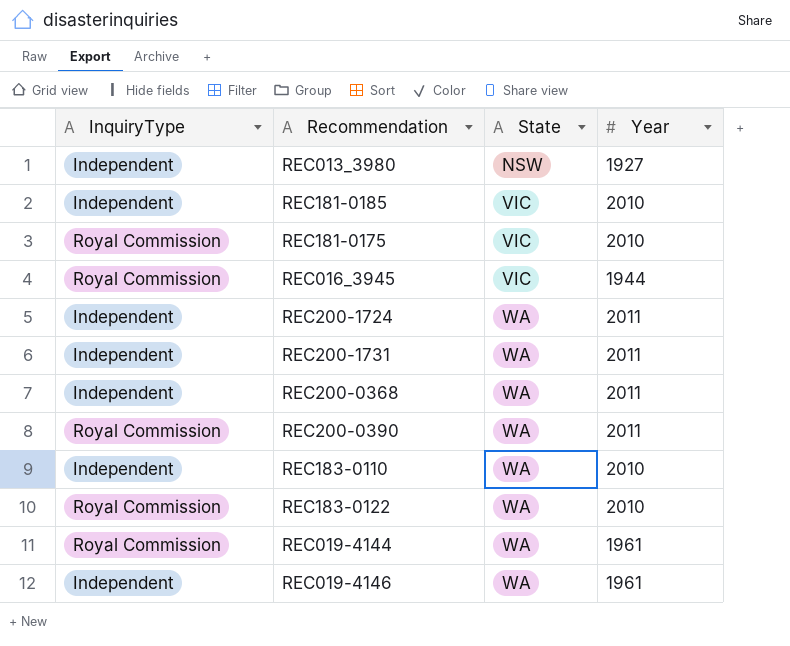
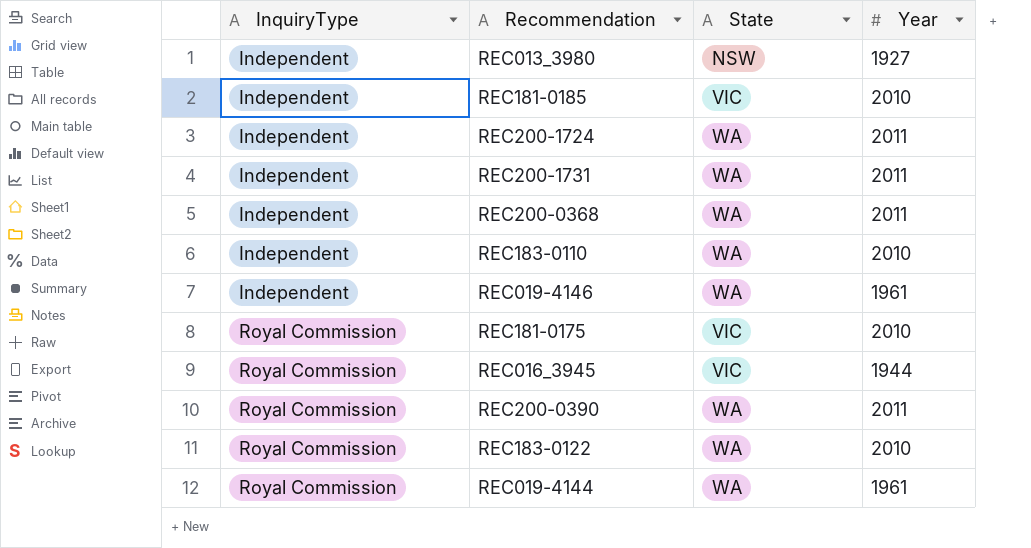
row order: State ascending -> InquiryType ascending

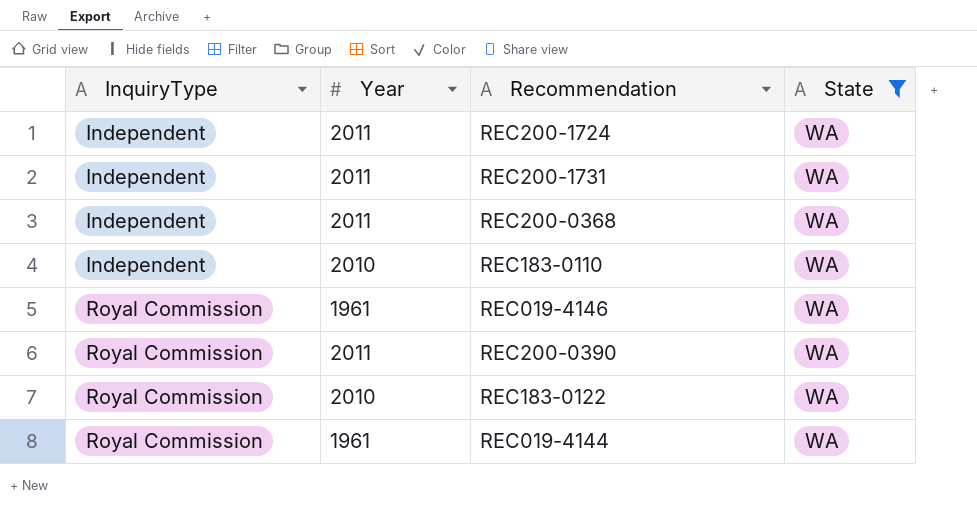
filter: none -> State = WA
column Year | position: 4 -> 2
REC019-4146 | InquiryType: Independent -> Royal Commission

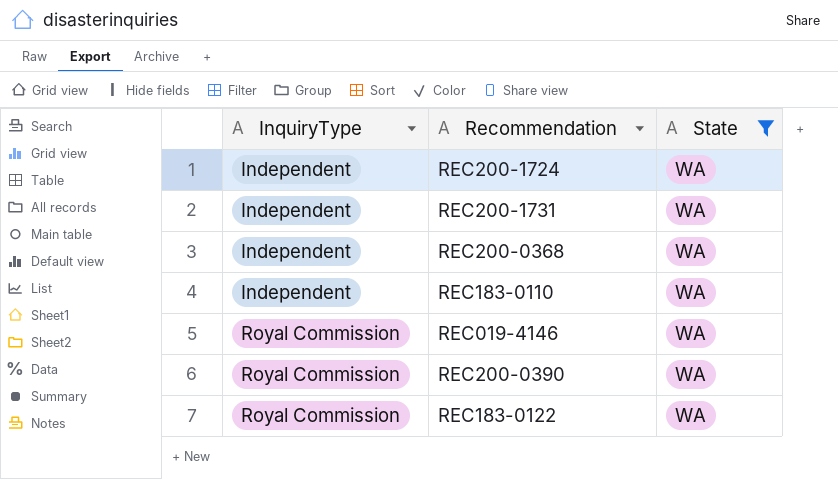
column Year | position: 2 -> none
row REC019-4144: Royal Commission | 1961 | WA -> none

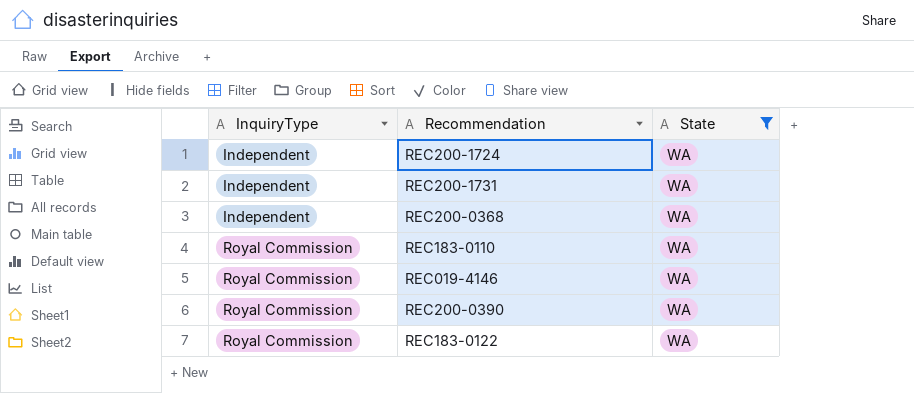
REC183-0110 | InquiryType: Independent -> Royal Commission

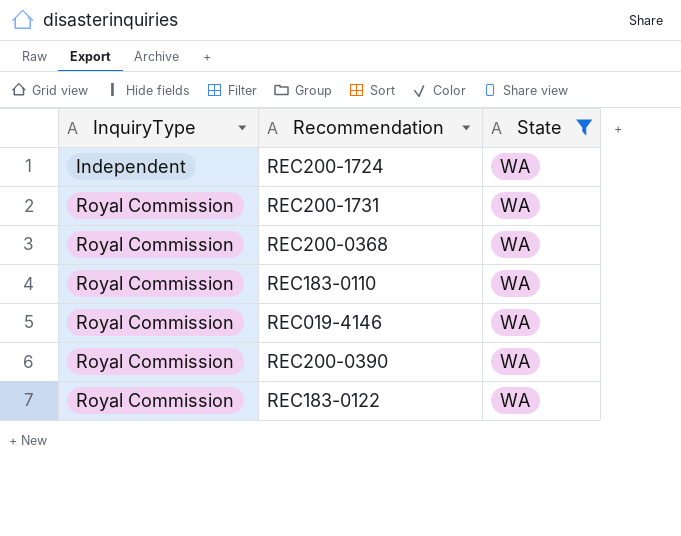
REC200-1731 | InquiryType: Independent -> Royal Commission
REC200-0368 | InquiryType: Independent -> Royal Commission

